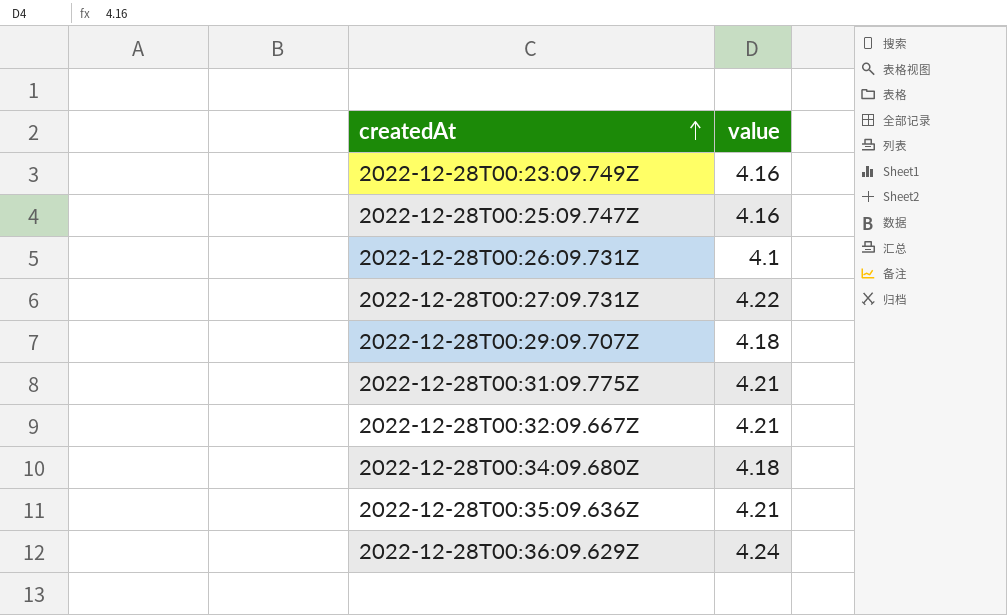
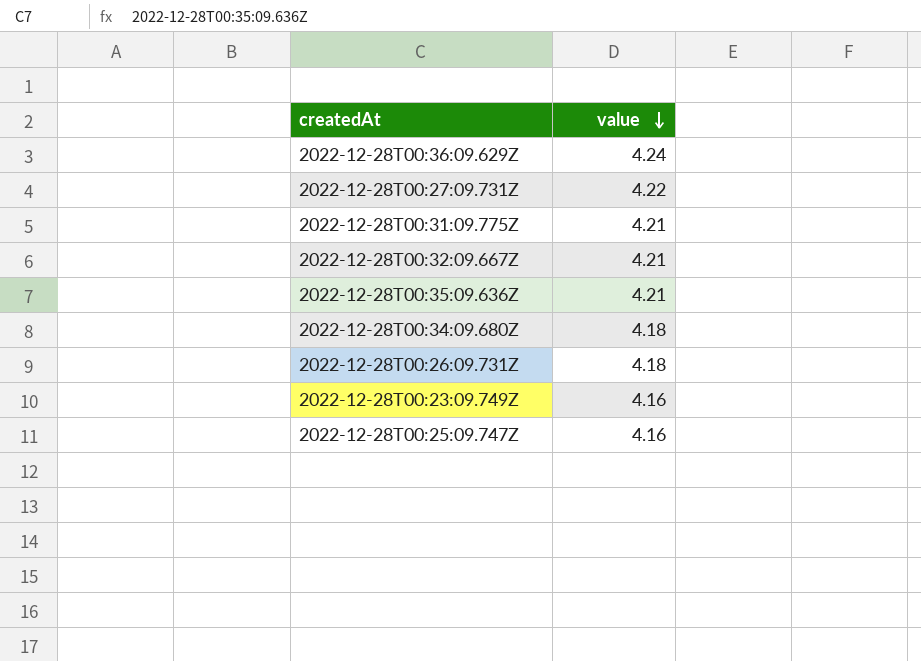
row order: createdAt ascending -> value descending
row 2022-12-28T00:29:09.707Z: 4.18 -> none
2022-12-28T00:26:09.731Z | value: 4.1 -> 4.18

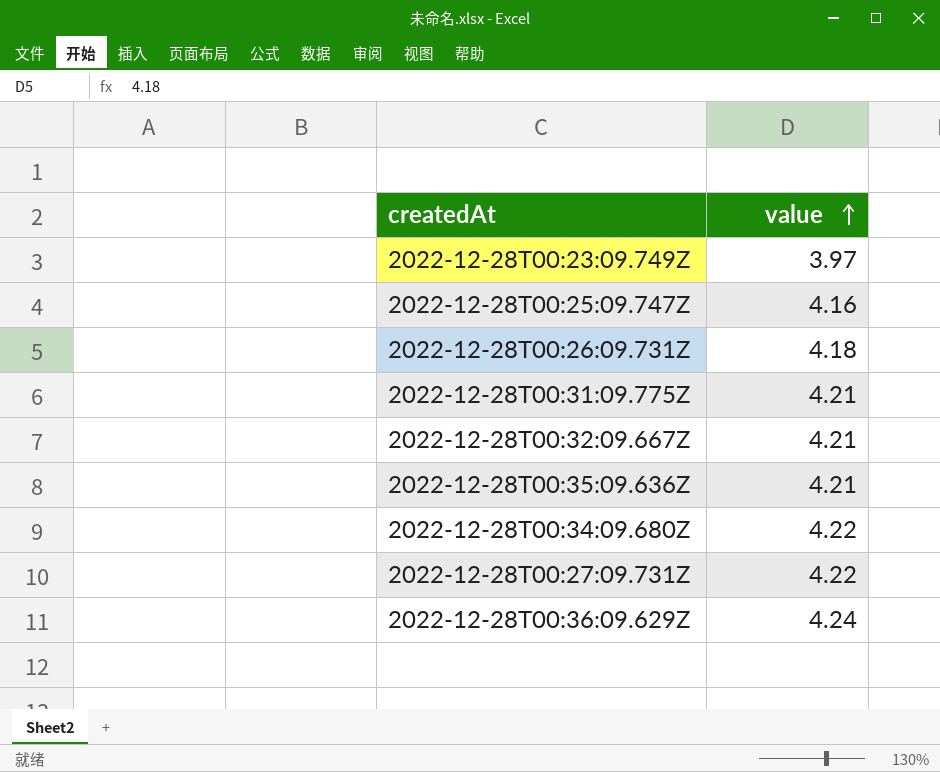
row order: value descending -> value ascending
2022-12-28T00:23:09.749Z | value: 4.16 -> 3.97
2022-12-28T00:34:09.680Z | value: 4.18 -> 4.22

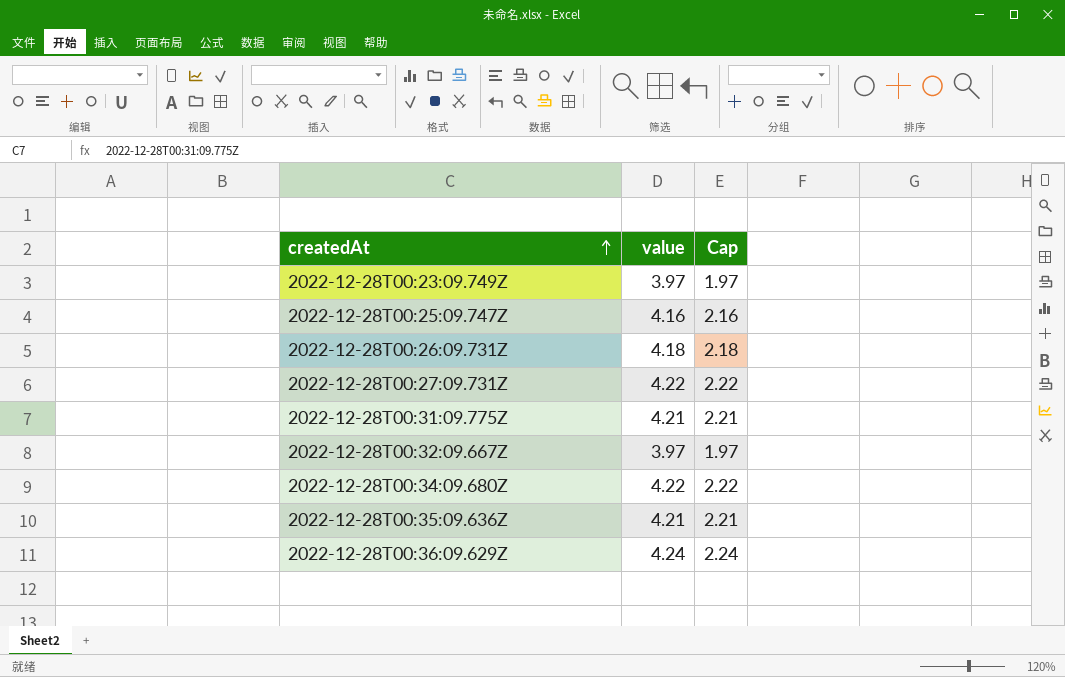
row order: value ascending -> createdAt ascending
column Cap | formula: none -> [value] - 2
2022-12-28T00:32:09.667Z | value: 4.21 -> 3.97

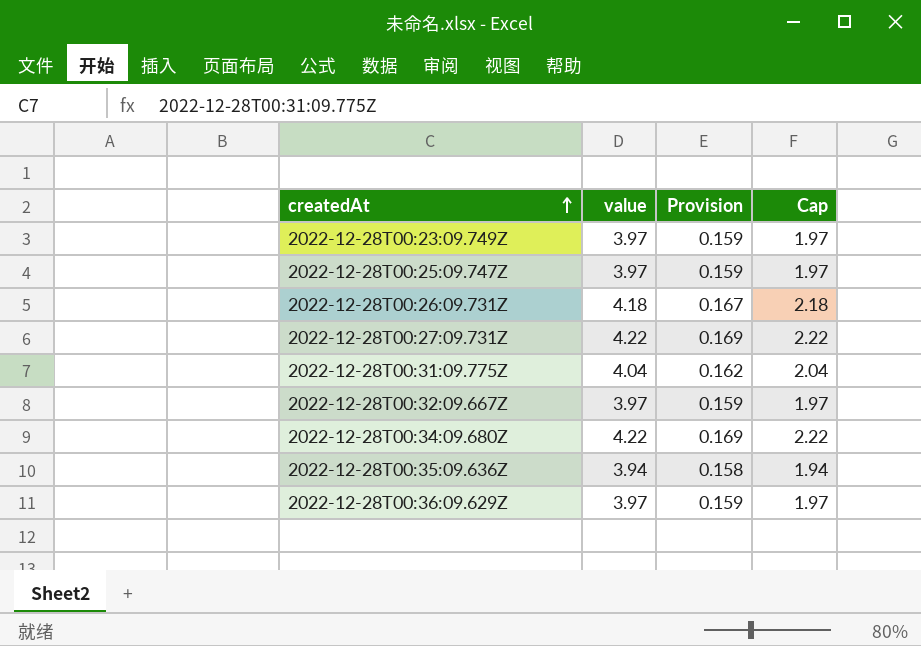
column Provision | formula: none -> [value] * 0.04
2022-12-28T00:25:09.747Z | value: 4.16 -> 3.97
2022-12-28T00:25:09.747Z | Cap: 2.16 -> 1.97
2022-12-28T00:31:09.775Z | value: 4.21 -> 4.04
2022-12-28T00:31:09.775Z | Cap: 2.21 -> 2.04
2022-12-28T00:35:09.636Z | value: 4.21 -> 3.94
2022-12-28T00:35:09.636Z | Cap: 2.21 -> 1.94
2022-12-28T00:36:09.629Z | value: 4.24 -> 3.97
2022-12-28T00:36:09.629Z | Cap: 2.24 -> 1.97

